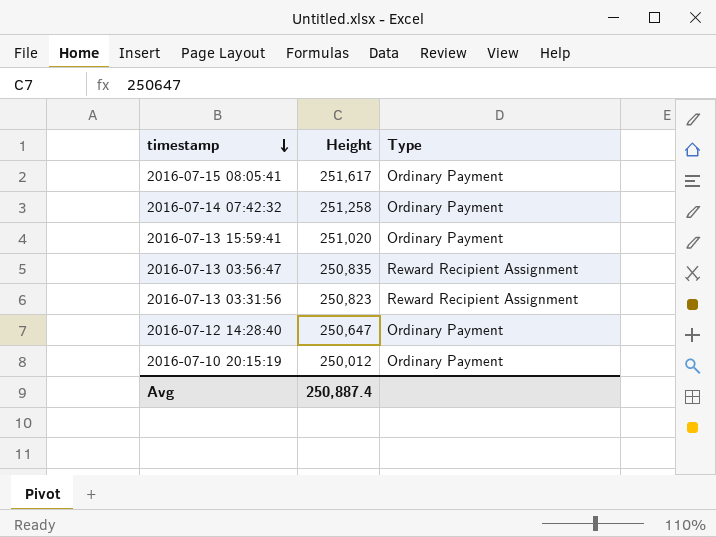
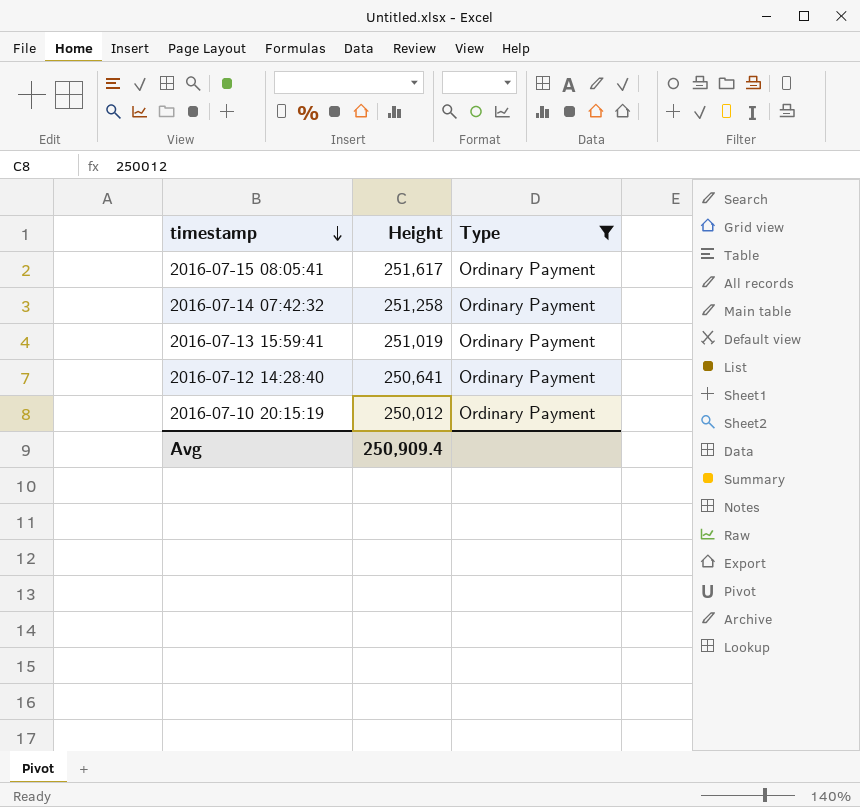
filter: none -> Type = Ordinary Payment
2016-07-13 15:59:41 | Height: 251,020 -> 251,019
2016-07-12 14:28:40 | Height: 250,647 -> 250,641
Avg | Height: 250,887.4 -> 250,909.4

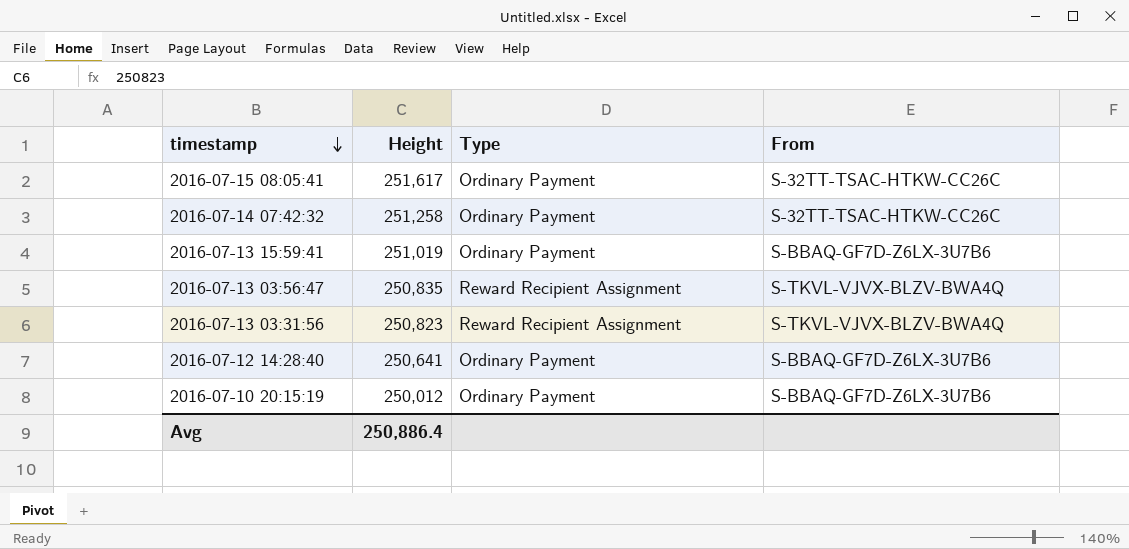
filter: Type = Ordinary Payment -> none
column From | position: none -> 4
Avg | Height: 250,909.4 -> 250,886.4

